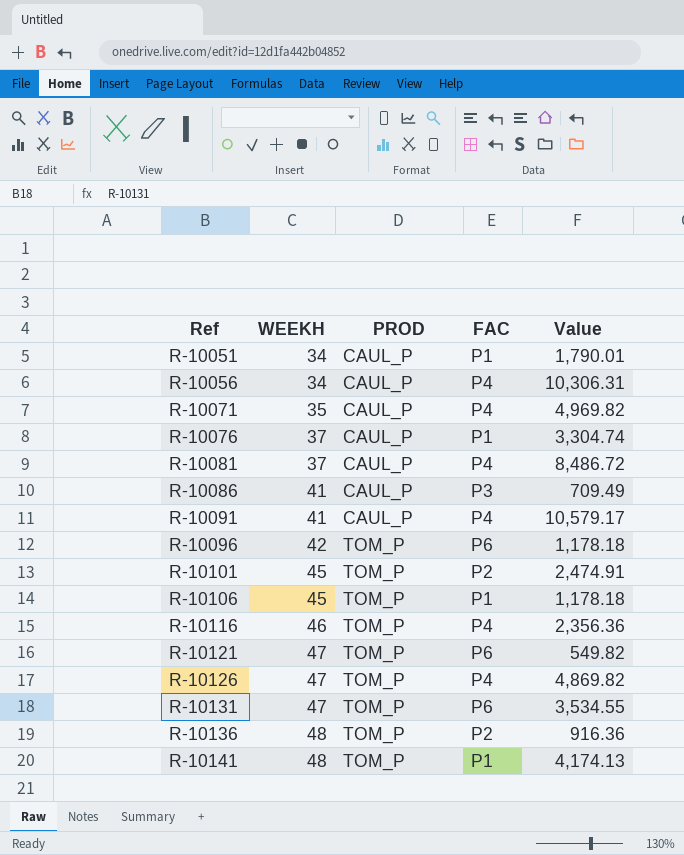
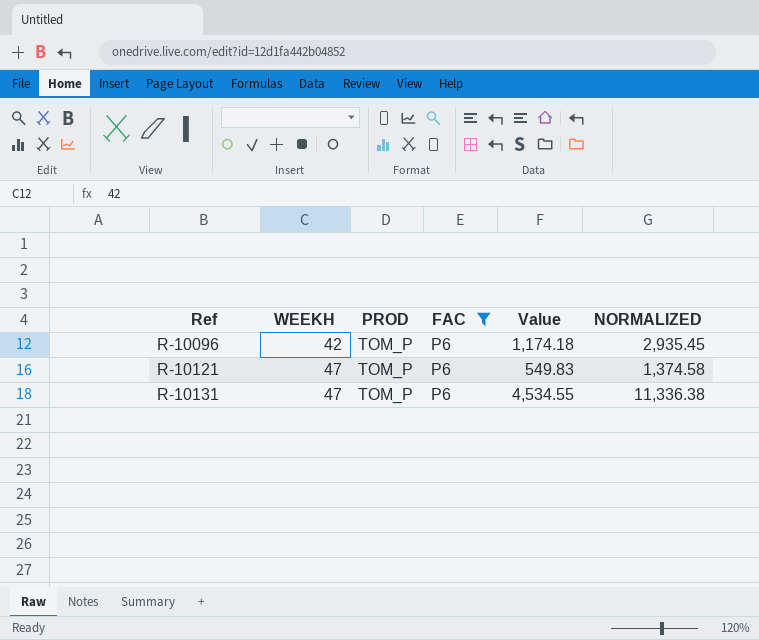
filter: none -> FAC = P6
column NORMALIZED | formula: none -> [Value] * 2.5
R-10096 | Value: 1,178.18 -> 1,174.18
R-10121 | Value: 549.82 -> 549.83
R-10131 | Value: 3,534.55 -> 4,534.55

